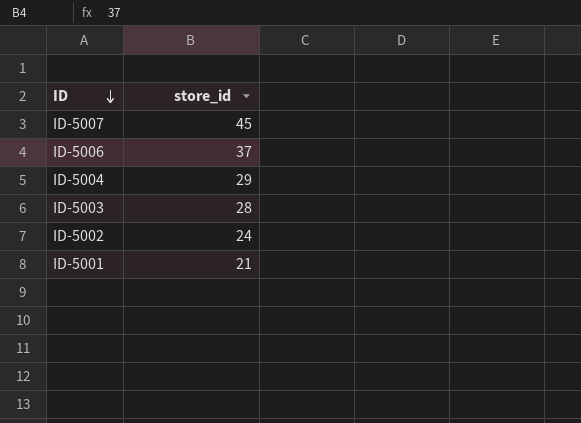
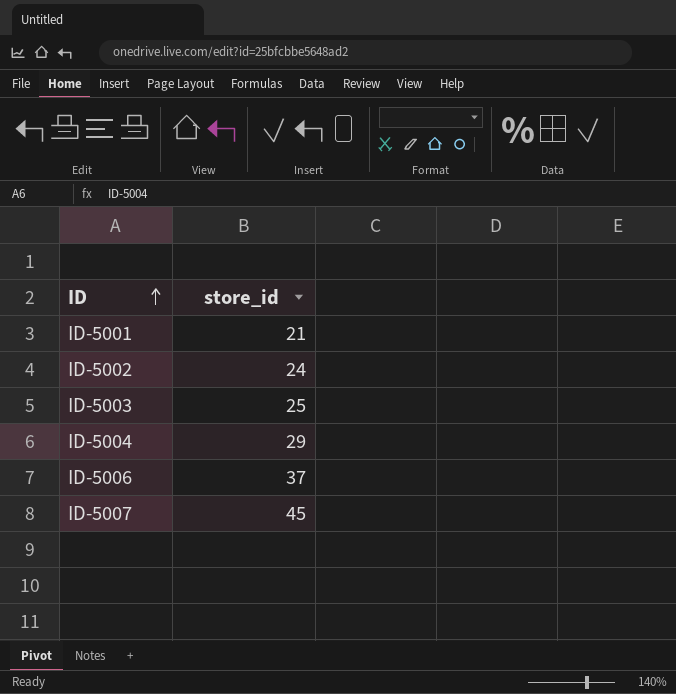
row order: ID descending -> ID ascending
ID-5003 | store_id: 28 -> 25

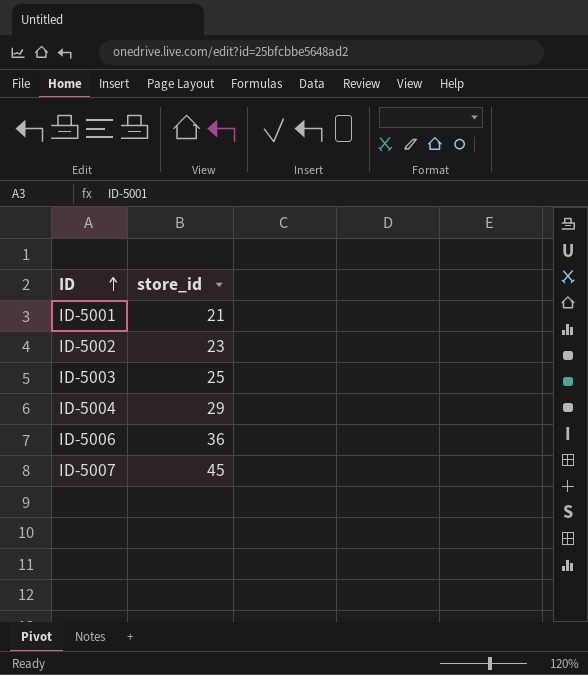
ID-5002 | store_id: 24 -> 23
ID-5006 | store_id: 37 -> 36

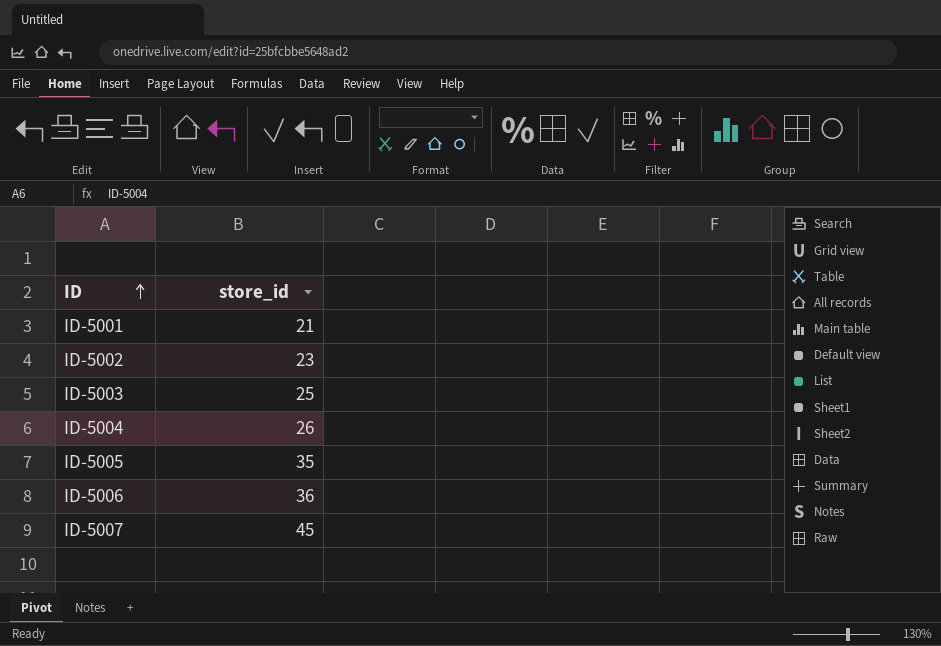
ID-5004 | store_id: 29 -> 26
row ID-5005: none -> 35

